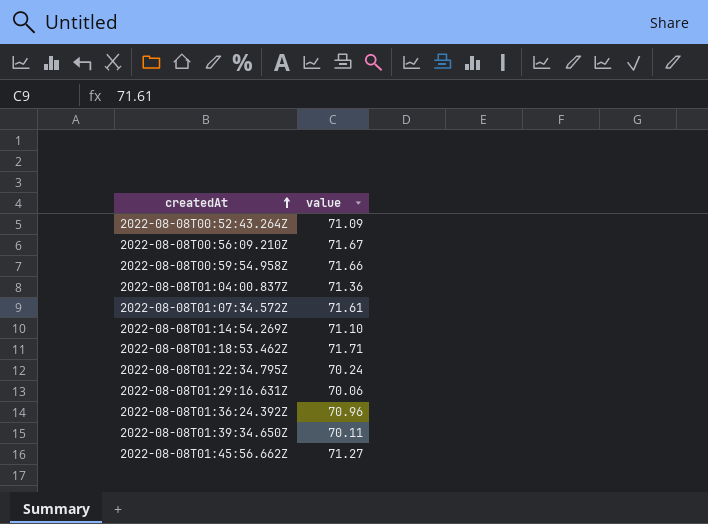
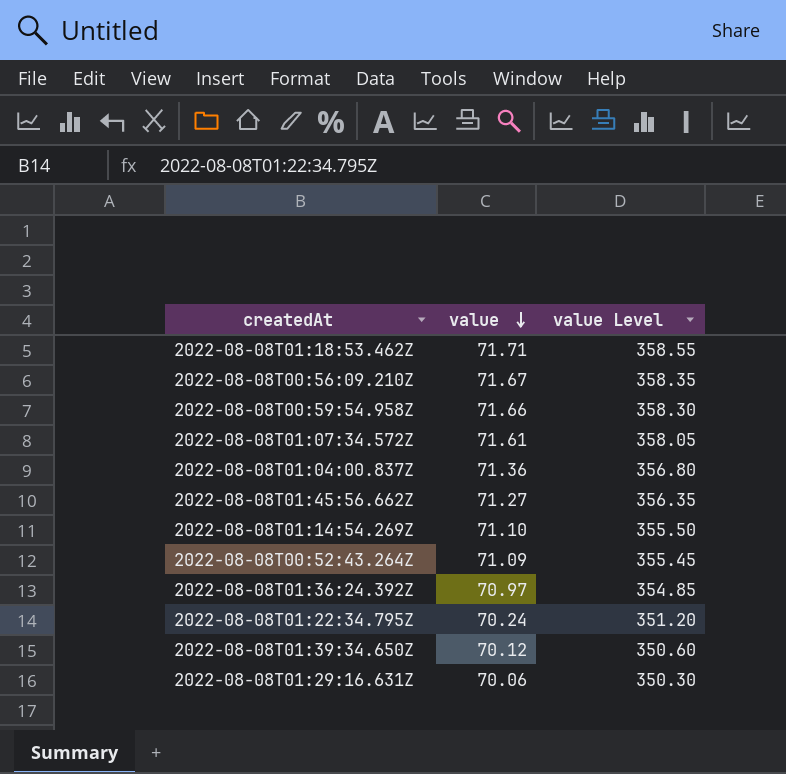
row order: createdAt ascending -> value descending
column value Level | formula: none -> [value] * 5
2022-08-08T01:36:24.392Z | value: 70.96 -> 70.97
2022-08-08T01:39:34.650Z | value: 70.11 -> 70.12

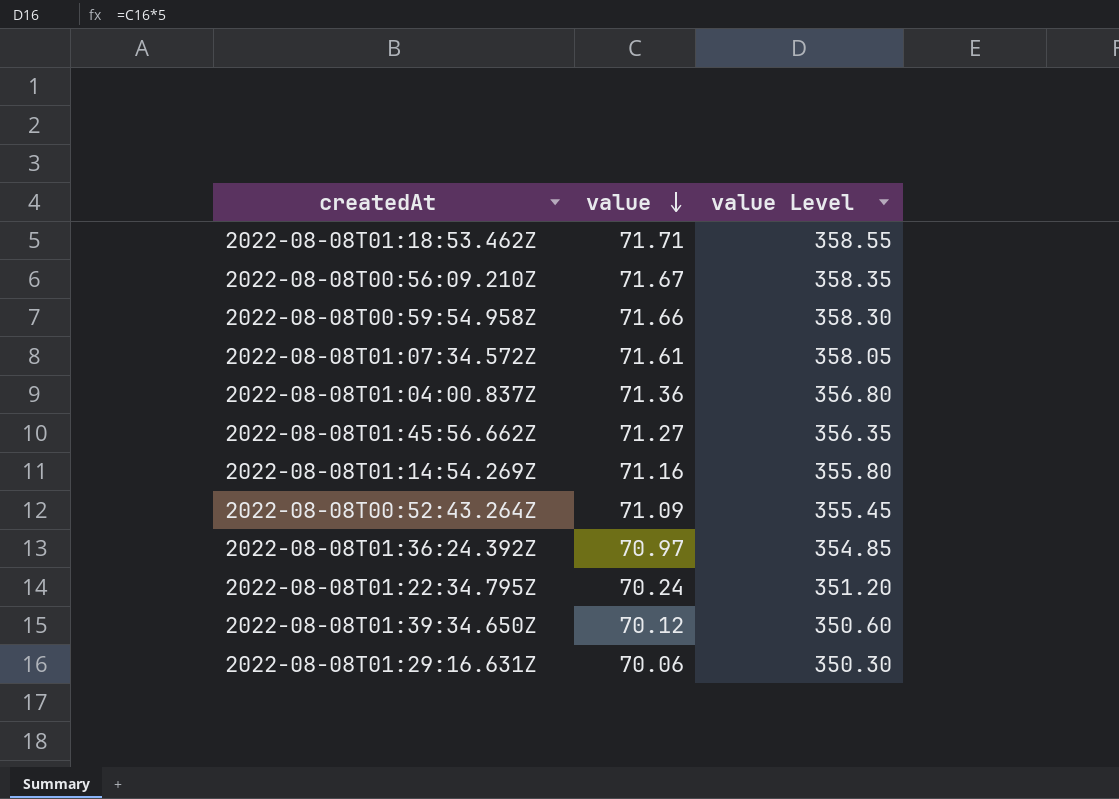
2022-08-08T01:14:54.269Z | value: 71.10 -> 71.16
2022-08-08T01:14:54.269Z | value Level: 355.50 -> 355.80

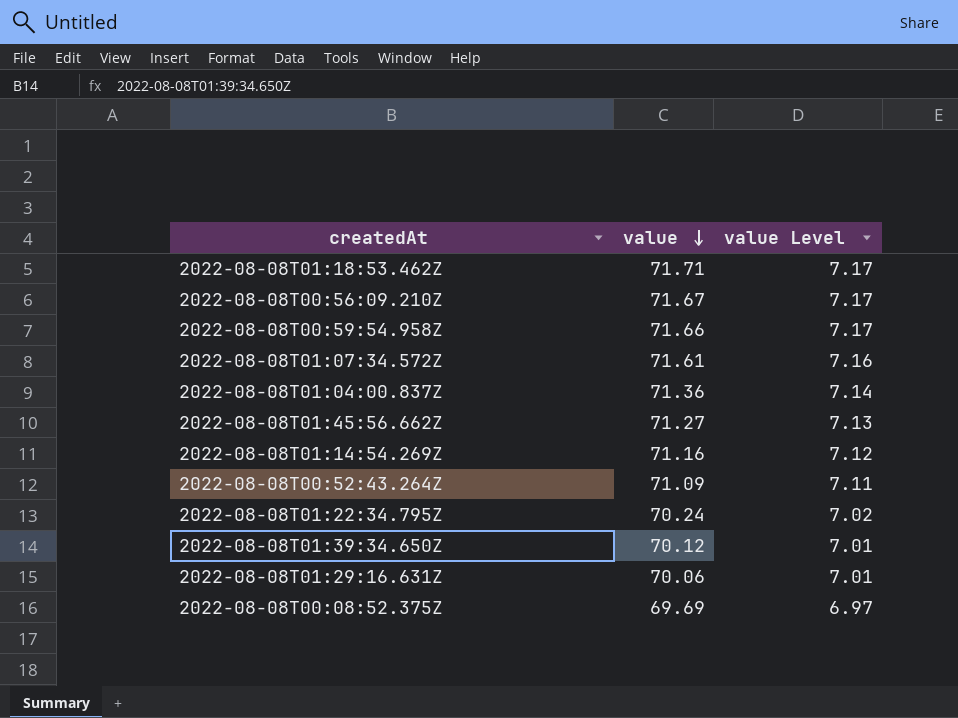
column value Level | formula: [value] * 5 -> [value] * 0.1
row 2022-08-08T01:36:24.392Z: 70.97 | 354.85 -> none
row 2022-08-08T00:08:52.375Z: none -> 69.69 | 6.97

